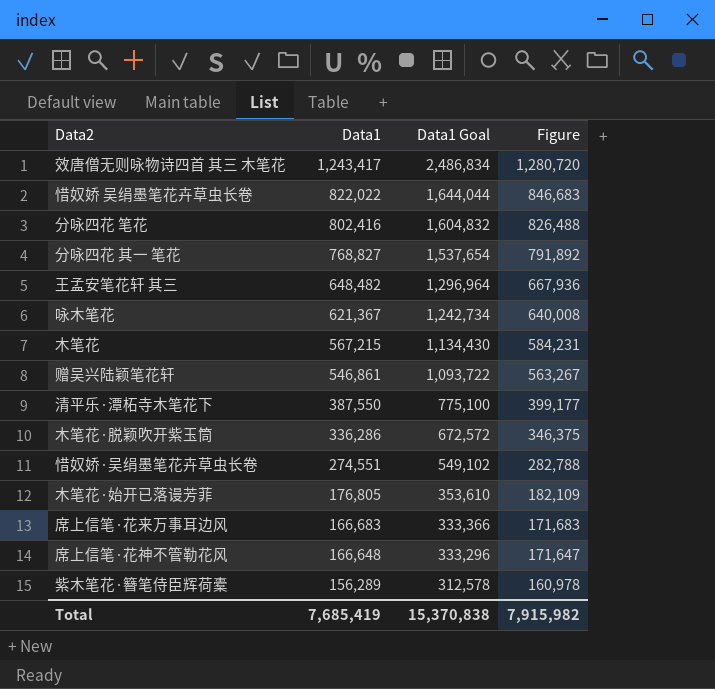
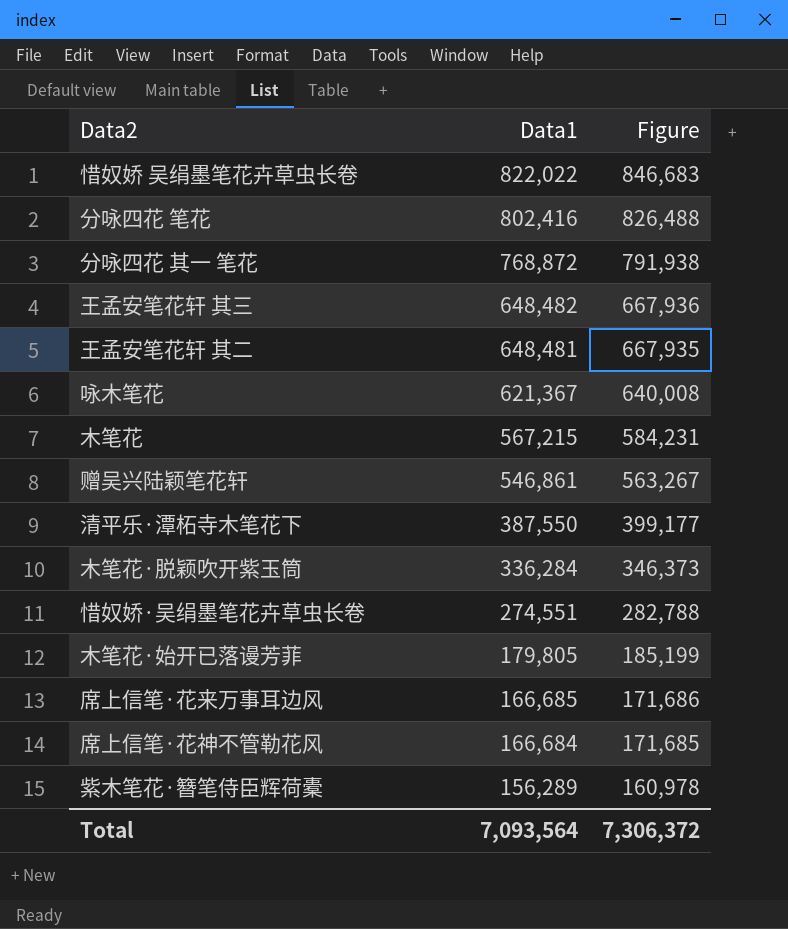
column Data1 Goal | formula: [Data1] * 2 -> none
row 效唐僧无则咏物诗四首 其三 木笔花: 1,243,417 | 2,486,834 | 1,280,720 -> none
分咏四花 其一 笔花 | Data1: 768,827 -> 768,872
分咏四花 其一 笔花 | Figure: 791,892 -> 791,938
row 王孟安笔花轩 其二: none -> 648,481 | 667,935
木笔花·脱颖吹开紫玉筒 | Data1: 336,286 -> 336,284
木笔花·脱颖吹开紫玉筒 | Figure: 346,375 -> 346,373
木笔花·始开已落谩芳菲 | Data1: 176,805 -> 179,805
木笔花·始开已落谩芳菲 | Figure: 182,109 -> 185,199
席上信笔·花来万事耳边风 | Data1: 166,683 -> 166,685
席上信笔·花来万事耳边风 | Figure: 171,683 -> 171,686
席上信笔·花神不管勒花风 | Data1: 166,648 -> 166,684
席上信笔·花神不管勒花风 | Figure: 171,647 -> 171,685
Total | Data1: 7,685,419 -> 7,093,564
Total | Figure: 7,915,982 -> 7,306,372

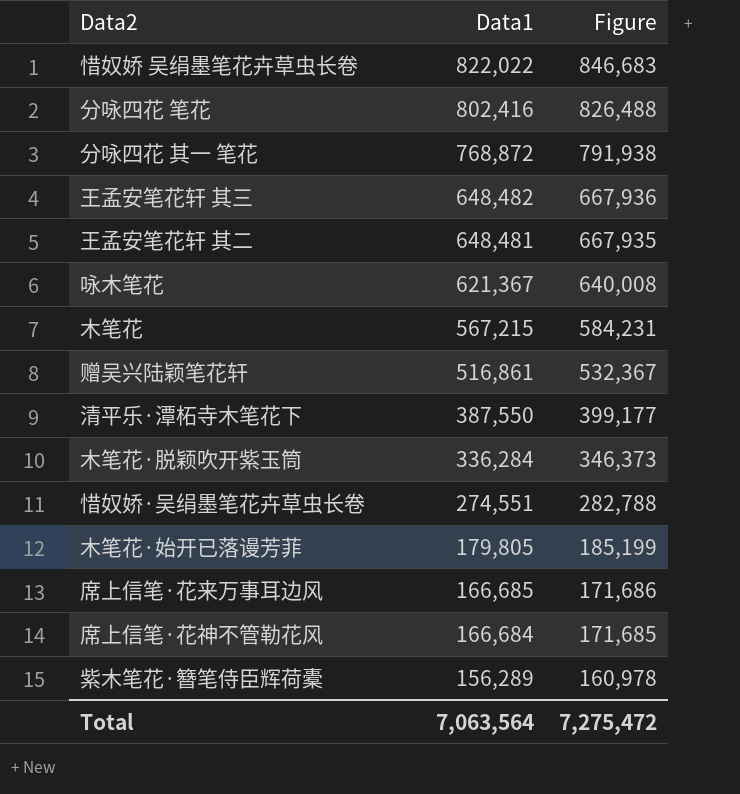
赠吴兴陆颖笔花轩 | Data1: 546,861 -> 516,861
赠吴兴陆颖笔花轩 | Figure: 563,267 -> 532,367
Total | Data1: 7,093,564 -> 7,063,564
Total | Figure: 7,306,372 -> 7,275,472

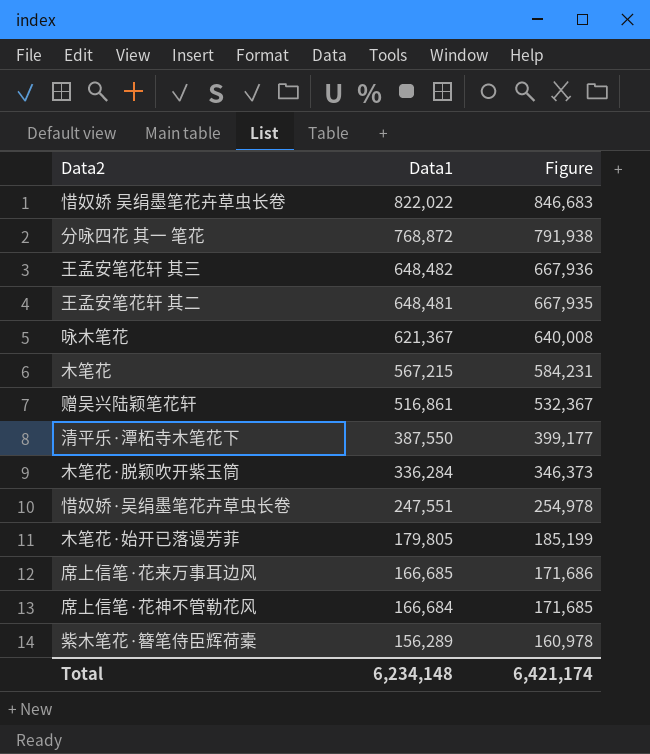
row 分咏四花 笔花: 802,416 | 826,488 -> none
惜奴娇·吴绢墨笔花卉草虫长卷 | Data1: 274,551 -> 247,551
惜奴娇·吴绢墨笔花卉草虫长卷 | Figure: 282,788 -> 254,978
Total | Data1: 7,063,564 -> 6,234,148
Total | Figure: 7,275,472 -> 6,421,174

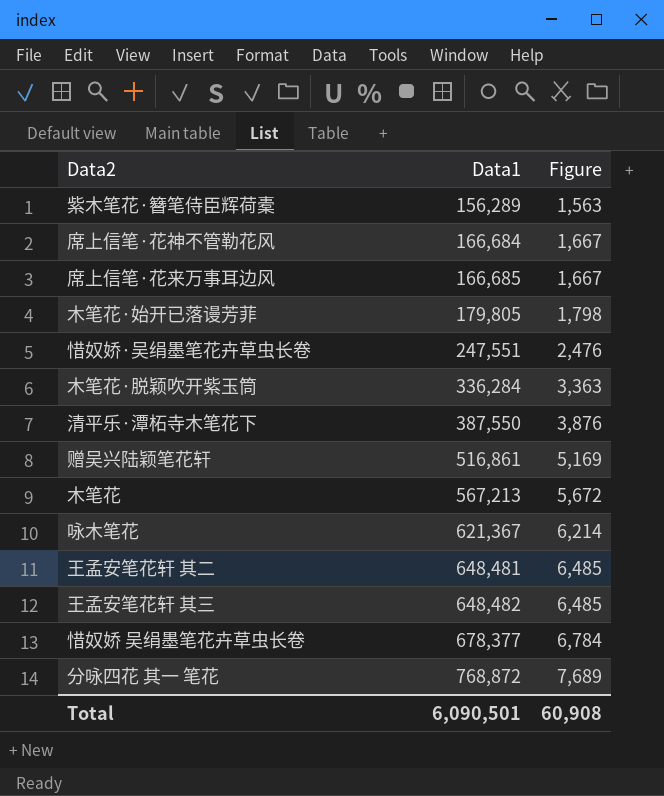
row order: Data1 descending -> Data1 ascending
column Figure | formula: [Data1] * 1.03 -> [Data1] * 0.01
木笔花 | Data1: 567,215 -> 567,213
惜奴娇 吴绢墨笔花卉草虫长卷 | Data1: 822,022 -> 678,377
Total | Data1: 6,234,148 -> 6,090,501
Total | Figure: 6,421,174 -> 60,908

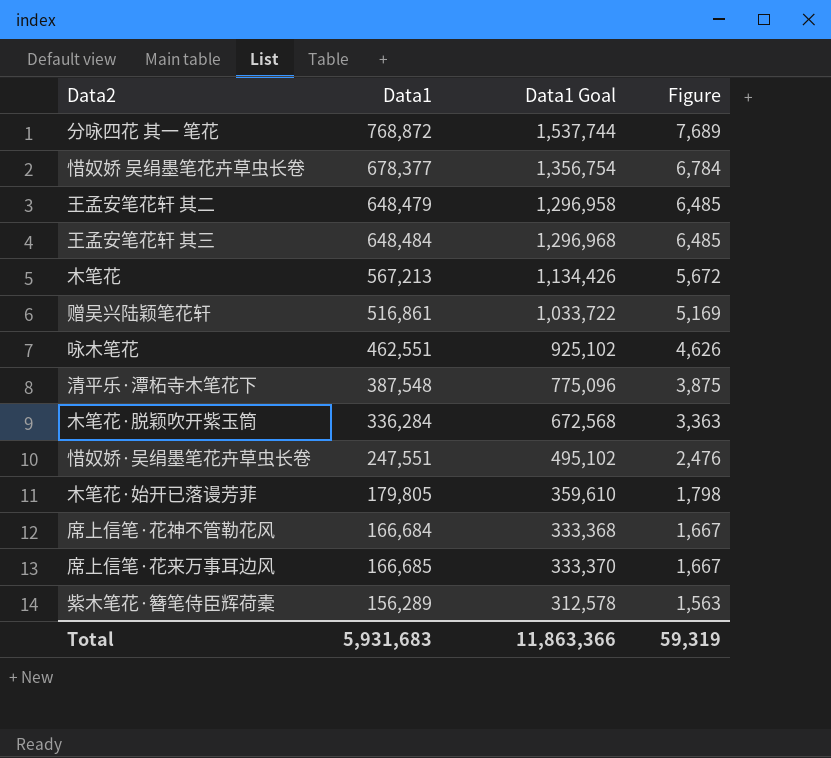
row order: Data1 ascending -> Figure descending
column Data1 Goal | formula: none -> [Data1] * 2
王孟安笔花轩 其二 | Data1: 648,481 -> 648,479
王孟安笔花轩 其三 | Data1: 648,482 -> 648,484
咏木笔花 | Data1: 621,367 -> 462,551
咏木笔花 | Figure: 6,214 -> 4,626
清平乐·潭柘寺木笔花下 | Data1: 387,550 -> 387,548
清平乐·潭柘寺木笔花下 | Figure: 3,876 -> 3,875
Total | Data1: 6,090,501 -> 5,931,683
Total | Figure: 60,908 -> 59,319

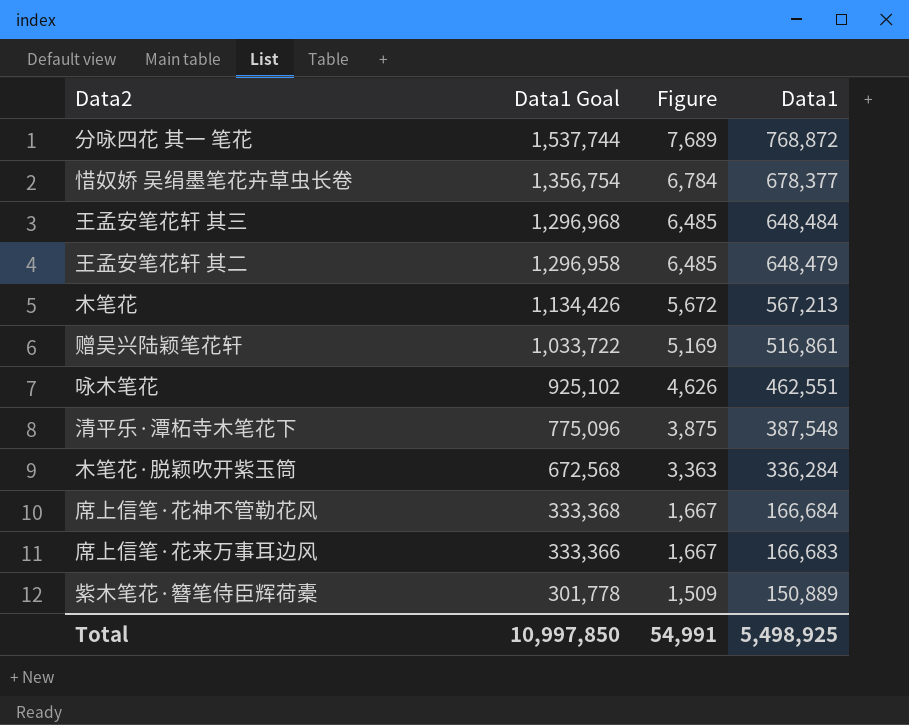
row order: Figure descending -> Data1 Goal descending
column Data1 | position: 2 -> 4
row 惜奴娇·吴绢墨笔花卉草虫长卷: 247,551 | 495,102 | 2,476 -> none
row 木笔花·始开已落谩芳菲: 179,805 | 359,610 | 1,798 -> none
席上信笔·花来万事耳边风 | Data1 Goal: 333,370 -> 333,366
席上信笔·花来万事耳边风 | Data1: 166,685 -> 166,683
紫木笔花·簪笔侍臣辉荷橐 | Data1 Goal: 312,578 -> 301,778
紫木笔花·簪笔侍臣辉荷橐 | Figure: 1,563 -> 1,509
紫木笔花·簪笔侍臣辉荷橐 | Data1: 156,289 -> 150,889
Total | Data1 Goal: 11,863,366 -> 10,997,850
Total | Figure: 59,319 -> 54,991
Total | Data1: 5,931,683 -> 5,498,925

